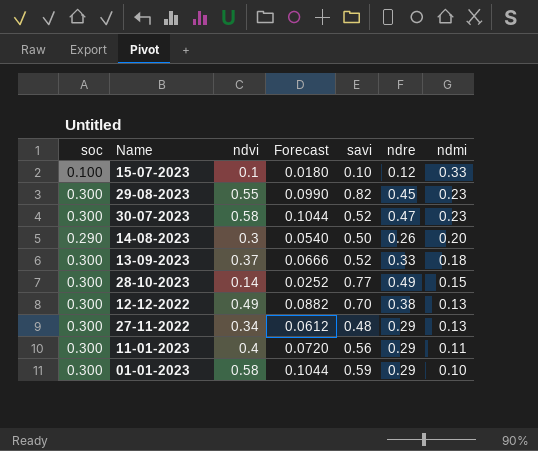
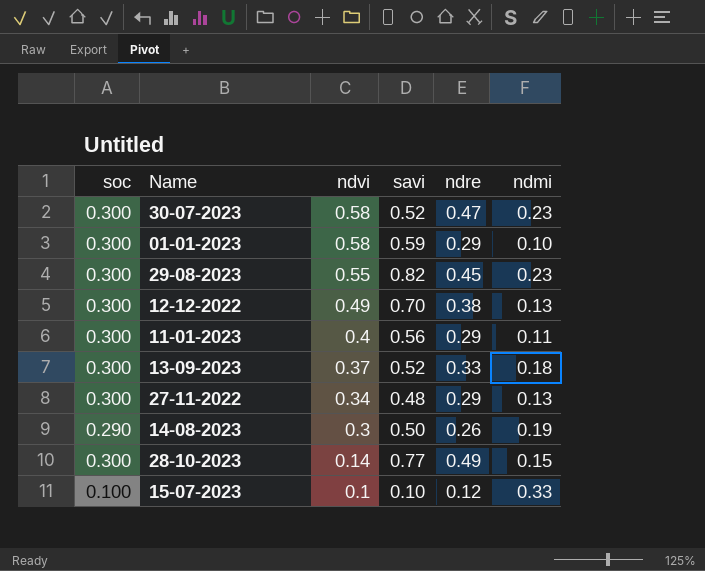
row order: ndmi descending -> ndvi descending
column Forecast | formula: [ndvi] * 0.18 -> none
14-08-2023 | ndmi: 0.20 -> 0.19

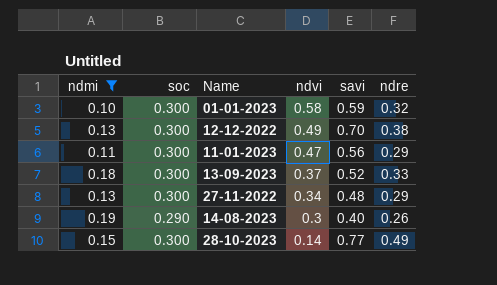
filter: none -> ndmi <= 0.19
column ndmi | position: 6 -> 1
01-01-2023 | ndre: 0.29 -> 0.32
11-01-2023 | ndvi: 0.4 -> 0.47
14-08-2023 | savi: 0.50 -> 0.40

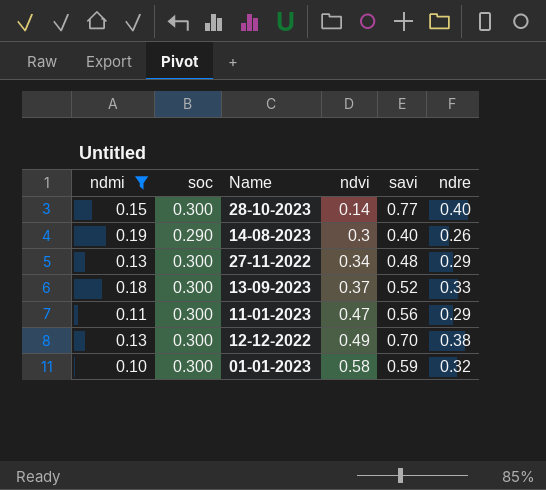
row order: ndvi descending -> ndvi ascending
28-10-2023 | ndre: 0.49 -> 0.40

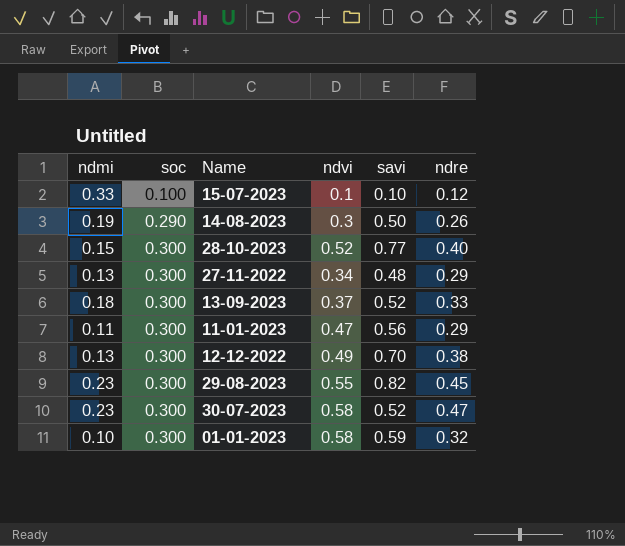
filter: ndmi <= 0.19 -> none
row order: ndvi ascending -> soc ascending
14-08-2023 | savi: 0.40 -> 0.50
28-10-2023 | ndvi: 0.14 -> 0.52

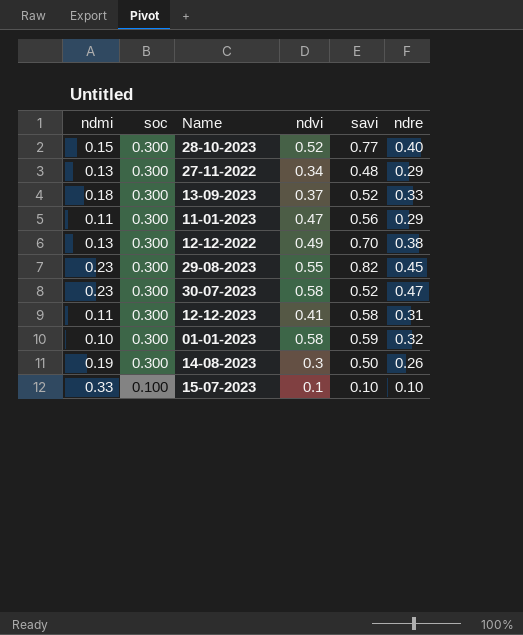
row order: soc ascending -> soc descending
row 12-12-2023: none -> 0.11 | 0.300 | 0.41 | 0.58 | 0.31
14-08-2023 | soc: 0.290 -> 0.300
15-07-2023 | ndre: 0.12 -> 0.10

